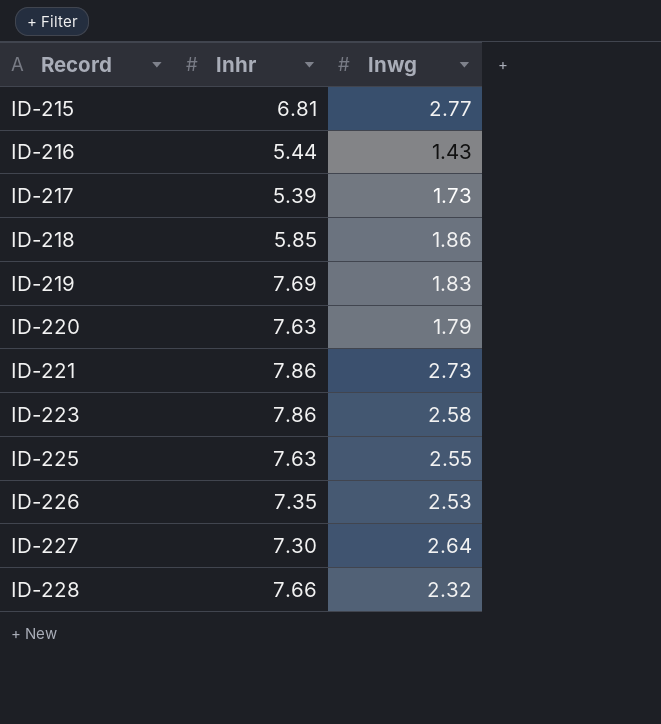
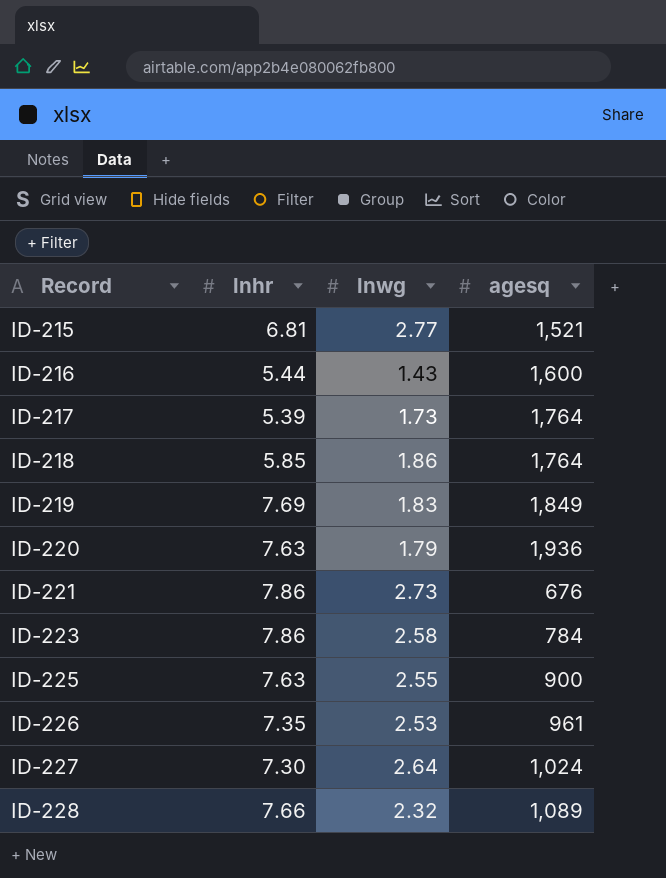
column agesq | position: none -> 4

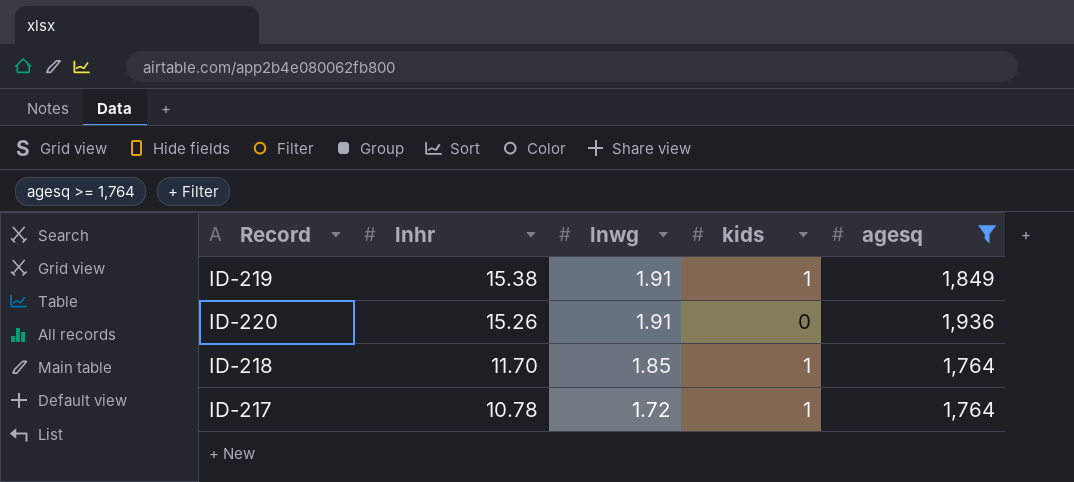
filter: none -> agesq >= 1,764
row order: Record ascending -> lnhr descending
column kids | position: none -> 4
ID-219 | lnhr: 7.69 -> 15.38
ID-219 | lnwg: 1.83 -> 1.91
ID-220 | lnhr: 7.63 -> 15.26
ID-220 | lnwg: 1.79 -> 1.91
ID-218 | lnhr: 5.85 -> 11.70
ID-218 | lnwg: 1.86 -> 1.85
ID-217 | lnhr: 5.39 -> 10.78
ID-217 | lnwg: 1.73 -> 1.72

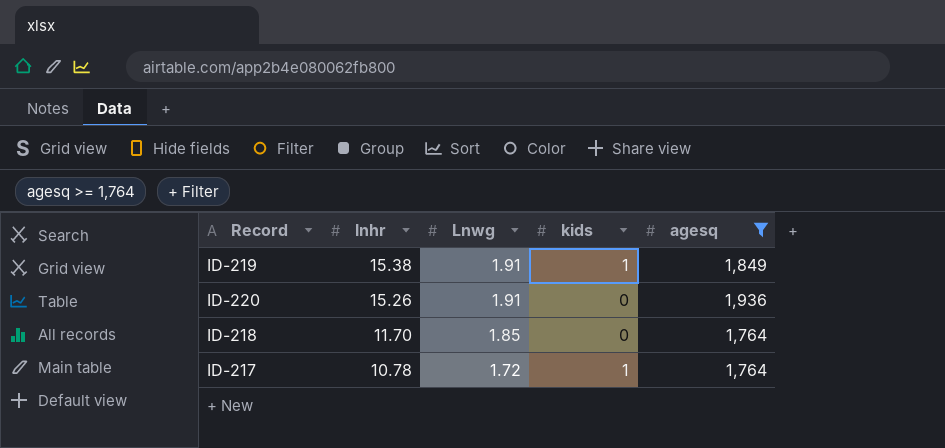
column name: lnwg -> Lnwg
ID-218 | kids: 1 -> 0

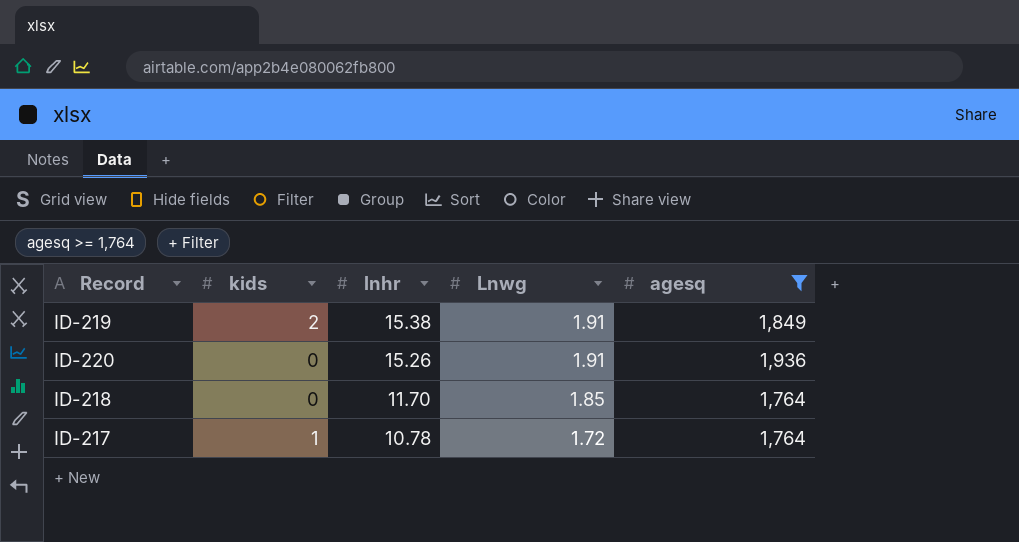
column kids | position: 4 -> 2
ID-219 | kids: 1 -> 2

